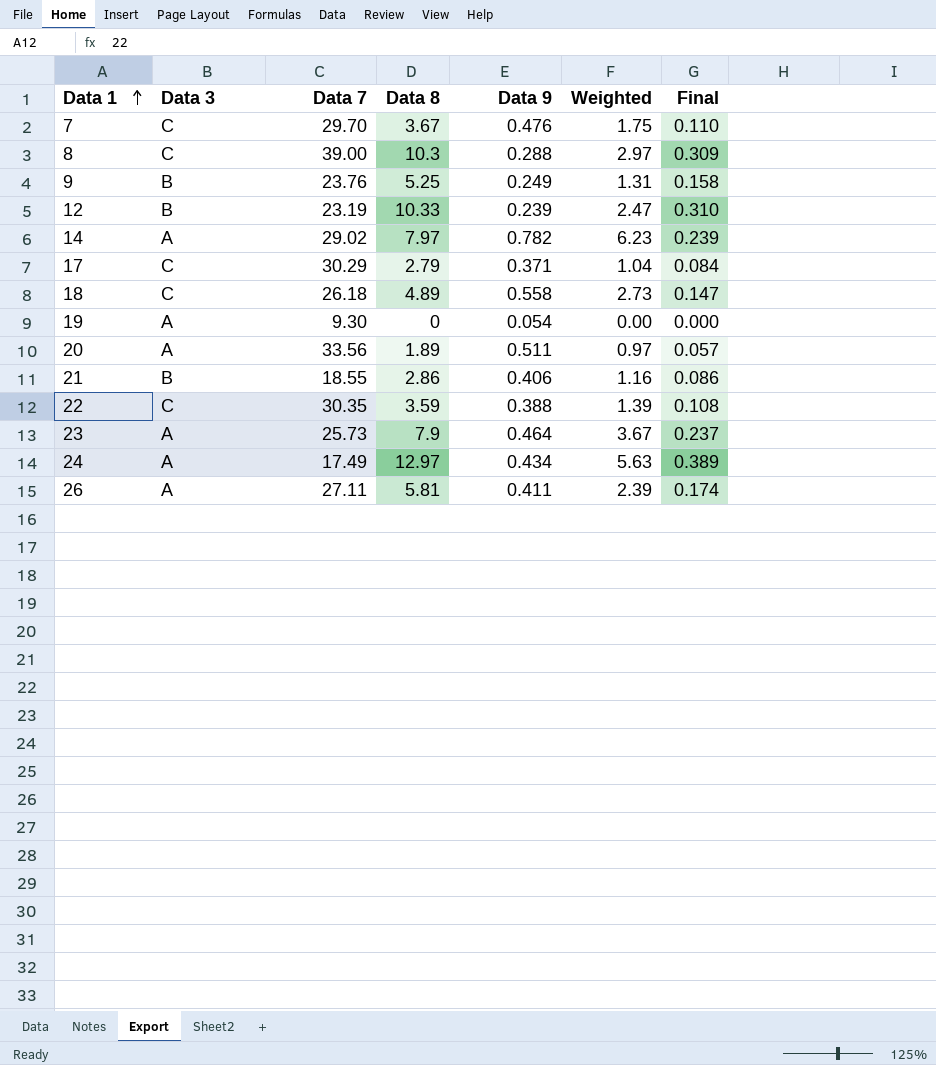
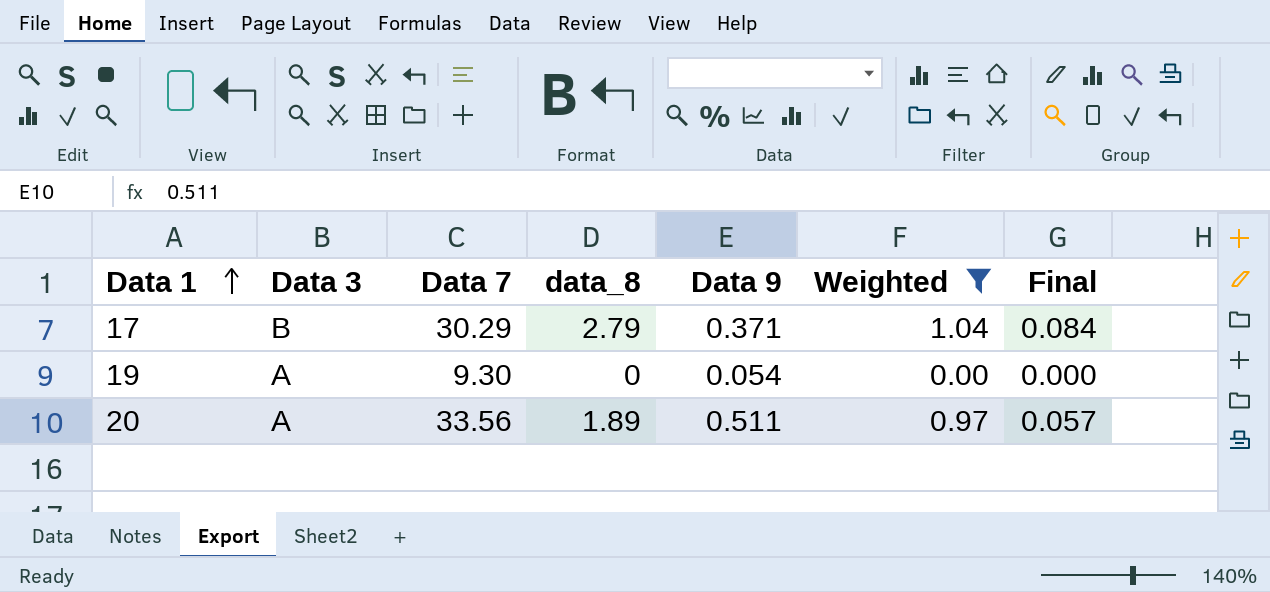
filter: none -> Weighted <= 1.04
column name: Data 8 -> data_8
17 | Data 3: C -> B

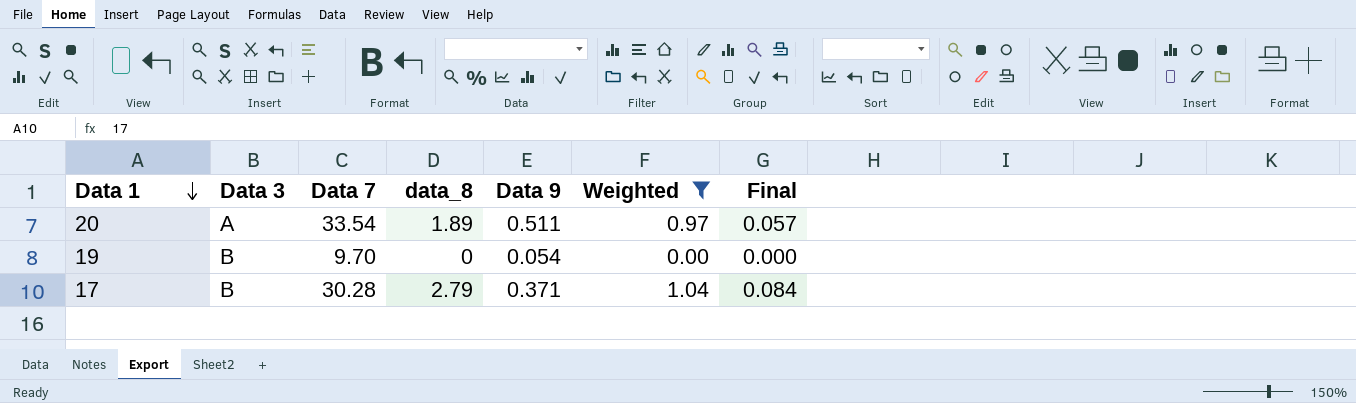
row order: Data 1 ascending -> Data 1 descending
20 | Data 7: 33.56 -> 33.54
19 | Data 3: A -> B
19 | Data 7: 9.30 -> 9.70
17 | Data 7: 30.29 -> 30.28

